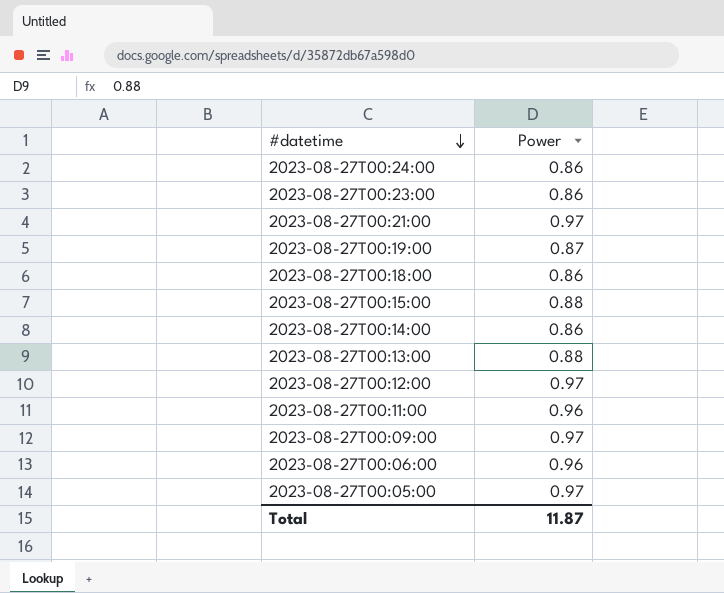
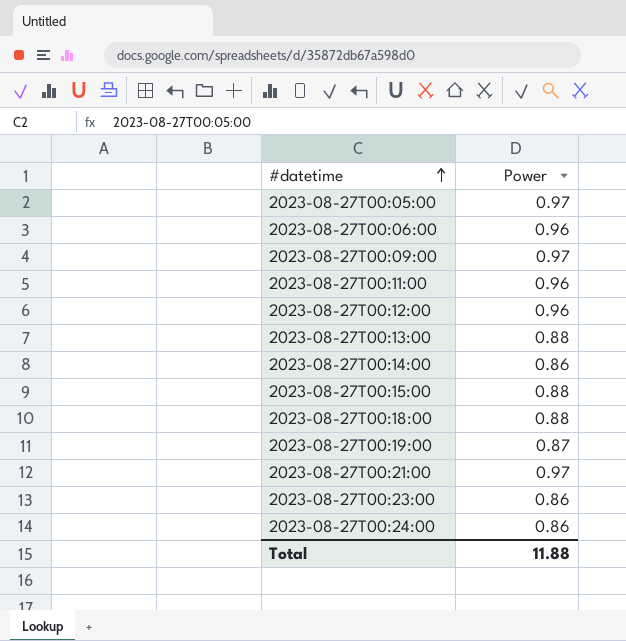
row order: #datetime descending -> #datetime ascending
2023-08-27T00:12:00 | Power: 0.97 -> 0.96
2023-08-27T00:18:00 | Power: 0.86 -> 0.88
Total | Power: 11.87 -> 11.88

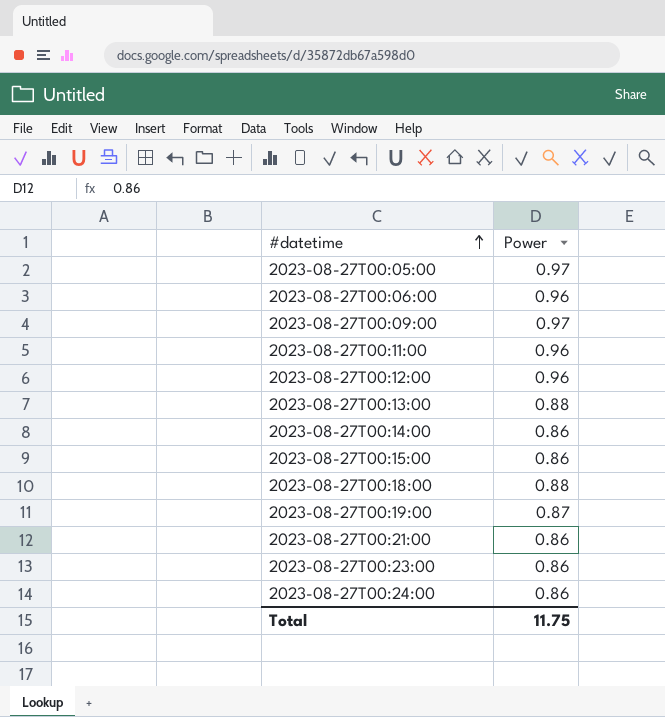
2023-08-27T00:15:00 | Power: 0.88 -> 0.86
2023-08-27T00:21:00 | Power: 0.97 -> 0.86
Total | Power: 11.88 -> 11.75

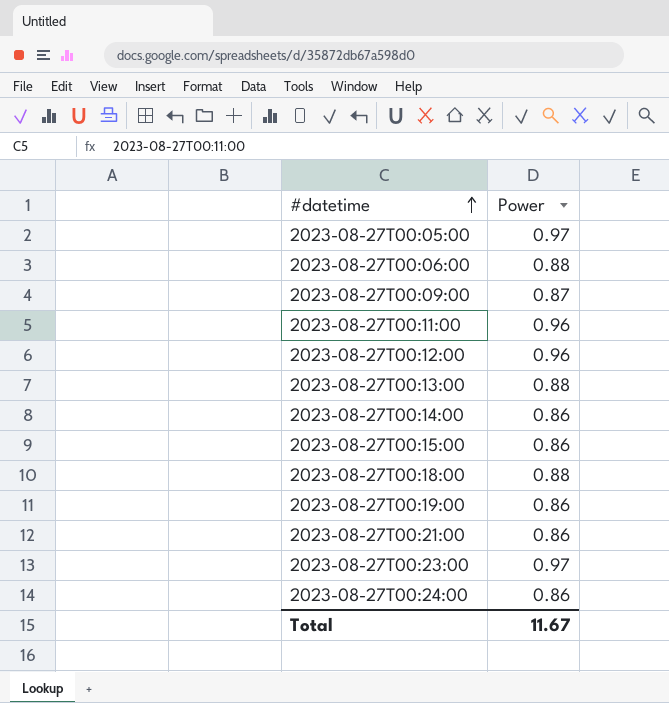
2023-08-27T00:06:00 | Power: 0.96 -> 0.88
2023-08-27T00:09:00 | Power: 0.97 -> 0.87
2023-08-27T00:19:00 | Power: 0.87 -> 0.86
2023-08-27T00:23:00 | Power: 0.86 -> 0.97
Total | Power: 11.75 -> 11.67

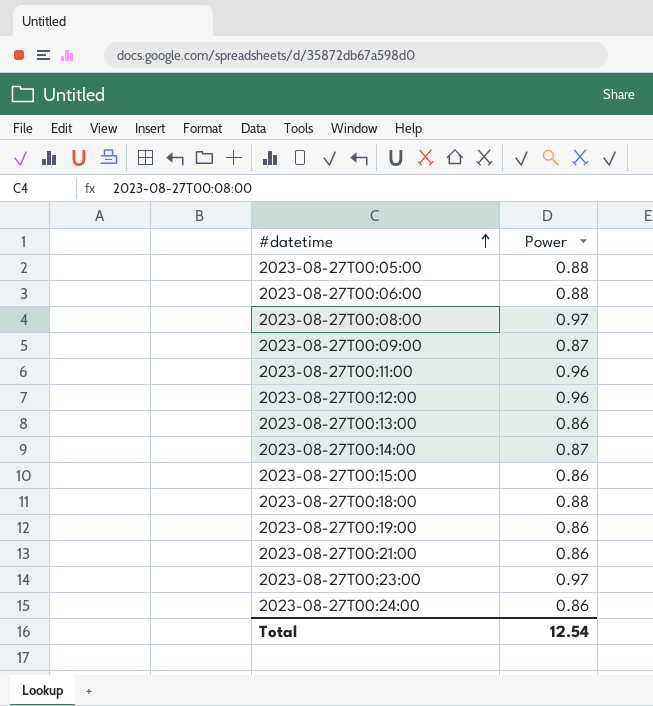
2023-08-27T00:05:00 | Power: 0.97 -> 0.88
row 2023-08-27T00:08:00: none -> 0.97
2023-08-27T00:13:00 | Power: 0.88 -> 0.86
2023-08-27T00:14:00 | Power: 0.86 -> 0.87
Total | Power: 11.67 -> 12.54

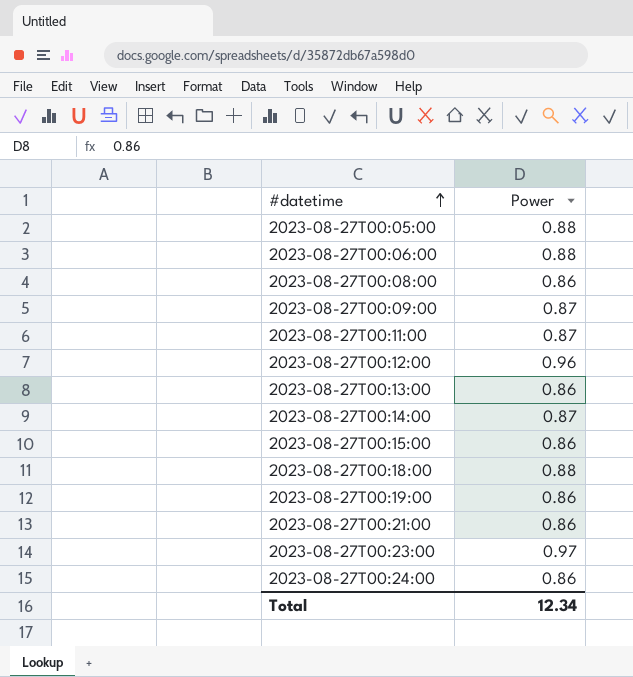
2023-08-27T00:08:00 | Power: 0.97 -> 0.86
2023-08-27T00:11:00 | Power: 0.96 -> 0.87
Total | Power: 12.54 -> 12.34

